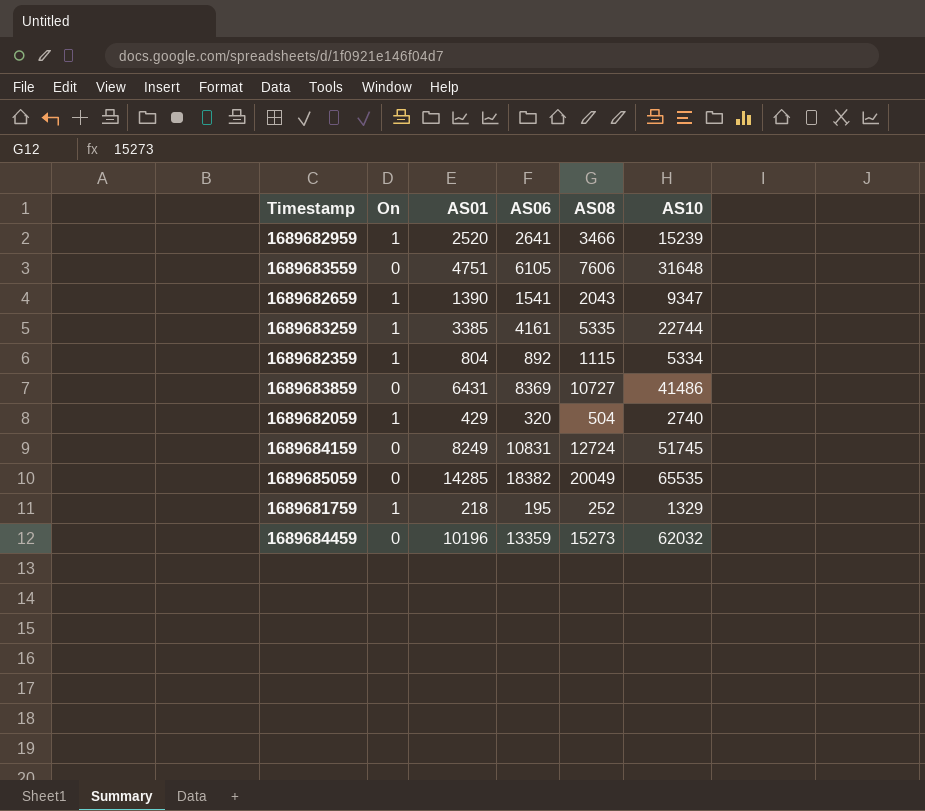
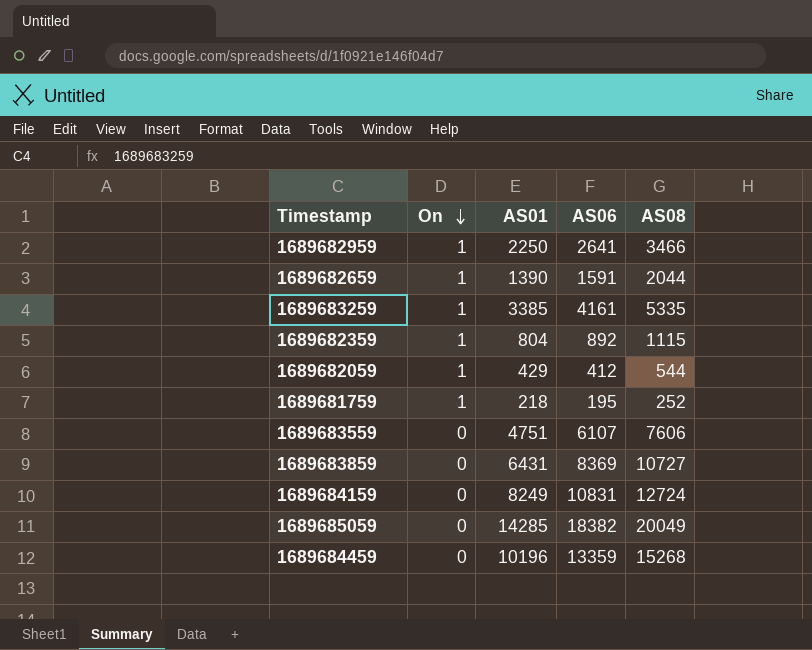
row order: none -> On descending
column AS10 | position: 6 -> none
1689682959 | AS01: 2520 -> 2250
1689682659 | AS06: 1541 -> 1591
1689682659 | AS08: 2043 -> 2044
1689682059 | AS06: 320 -> 412
1689682059 | AS08: 504 -> 544
1689683559 | AS06: 6105 -> 6107
1689684459 | AS08: 15273 -> 15268

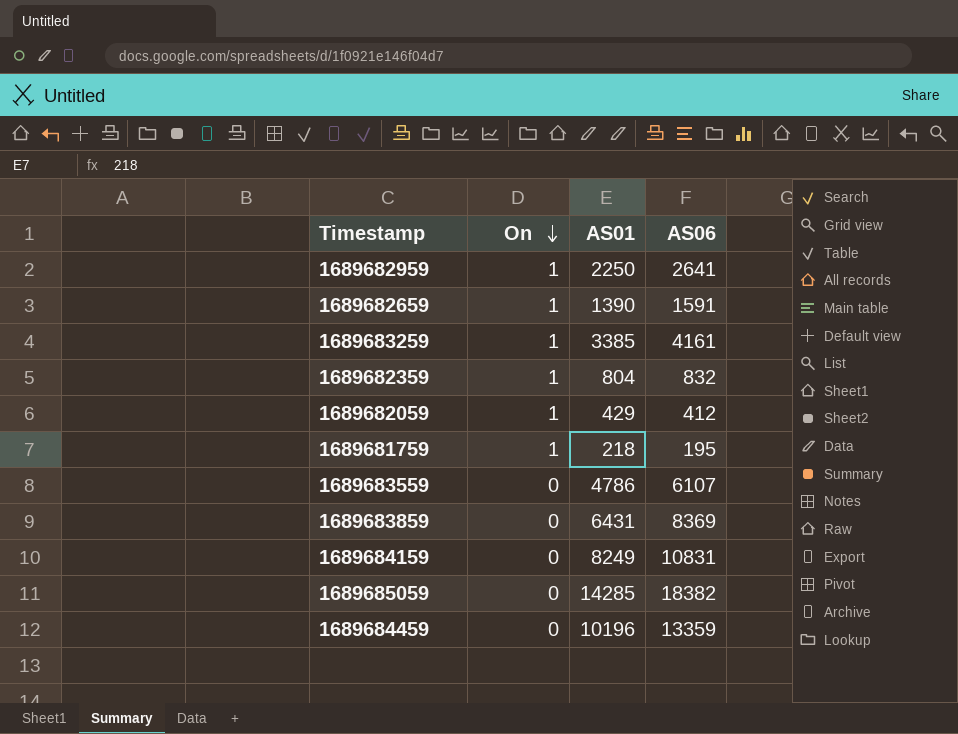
column AS08 | position: 5 -> none
1689682359 | AS06: 892 -> 832
1689683559 | AS01: 4751 -> 4786

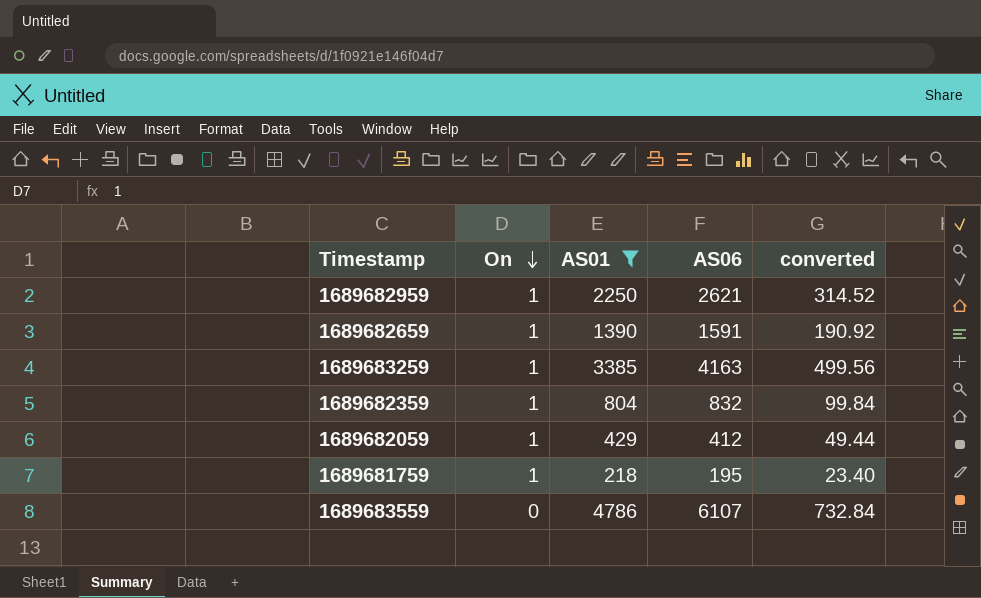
filter: none -> AS01 <= 4786
column converted | formula: none -> [AS06] * 0.12
1689682959 | AS06: 2641 -> 2621
1689683259 | AS06: 4161 -> 4163

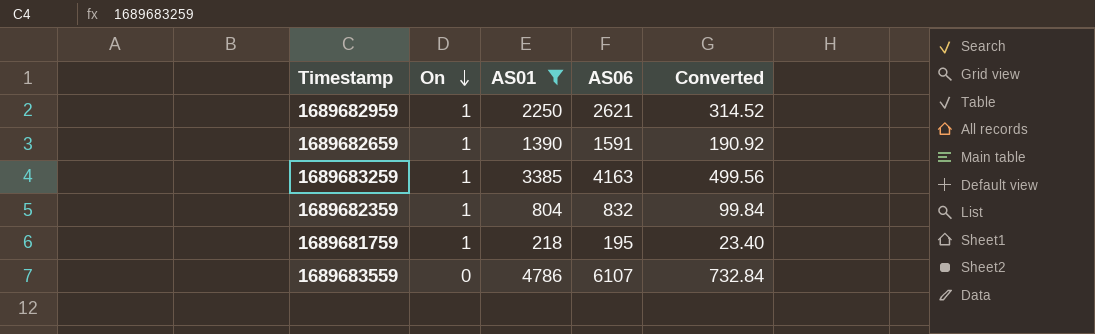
column name: converted -> Converted
row 1689682059: 1 | 429 | 412 | 49.44 -> none

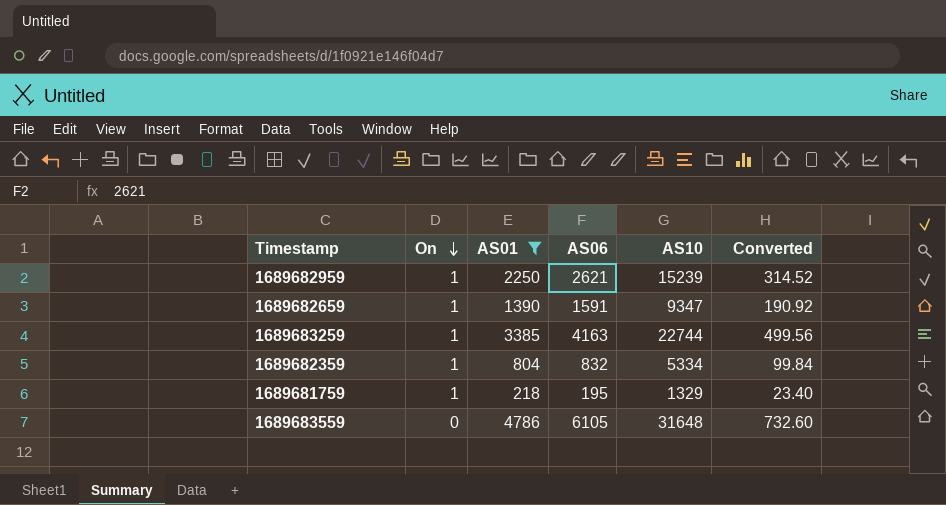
column AS10 | position: none -> 5
1689683559 | AS06: 6107 -> 6105
1689683559 | Converted: 732.84 -> 732.60

